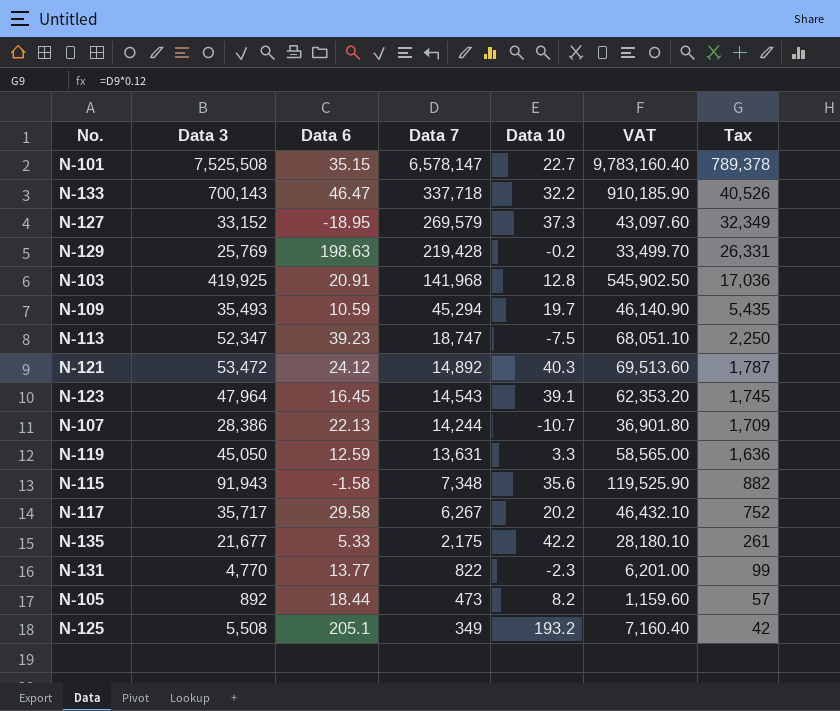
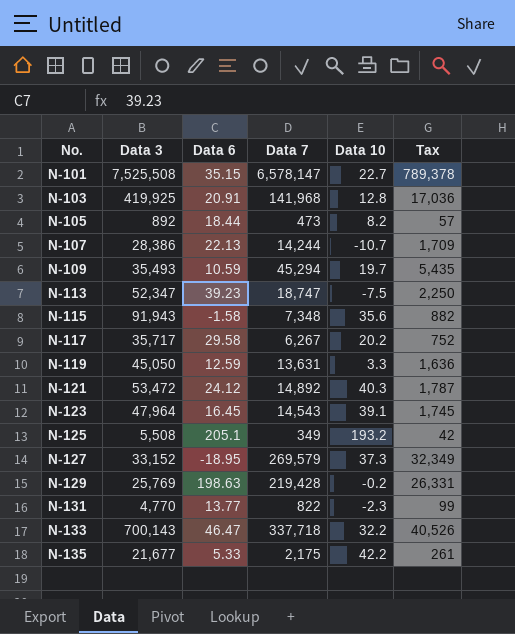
row order: Data 7 descending -> No. ascending
column VAT | formula: [Data 3] * 1.3 -> none

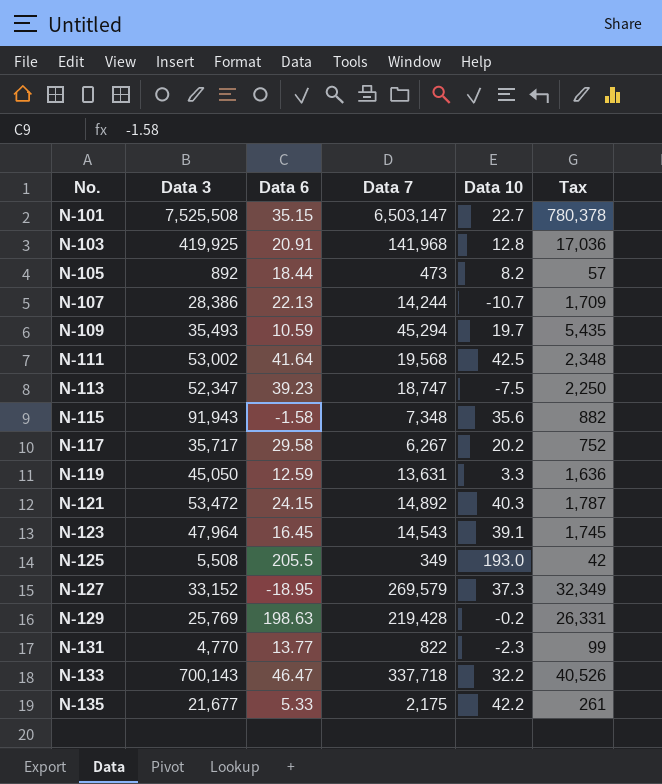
N-101 | Data 7: 6,578,147 -> 6,503,147
N-101 | Tax: 789,378 -> 780,378
row N-111: none -> 53,002 | 41.64 | 19,568 | 42.5 | 2,348
N-121 | Data 6: 24.12 -> 24.15
N-125 | Data 6: 205.1 -> 205.5
N-125 | Data 10: 193.2 -> 193.0

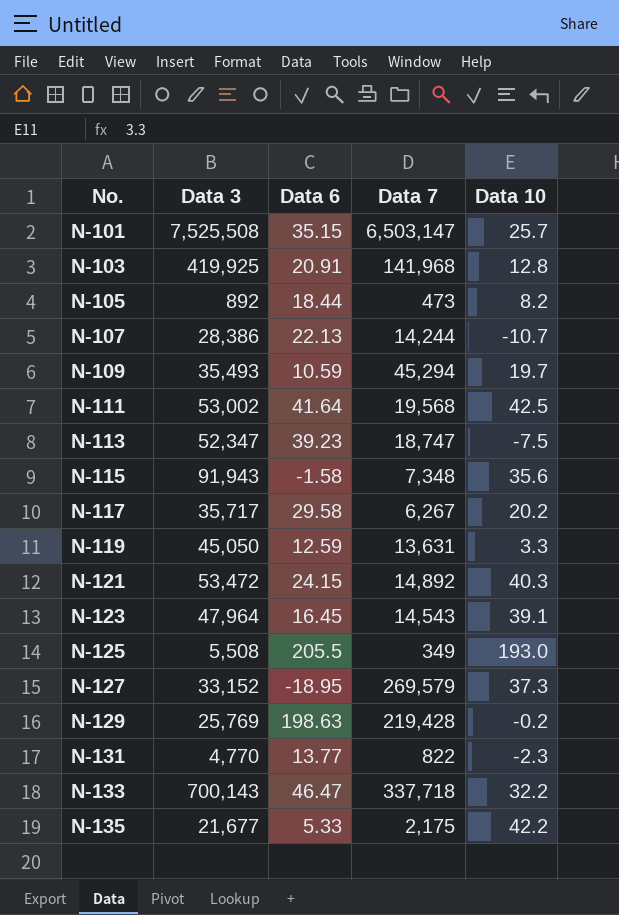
column Tax | formula: [Data 7] * 0.12 -> none
N-101 | Data 10: 22.7 -> 25.7

